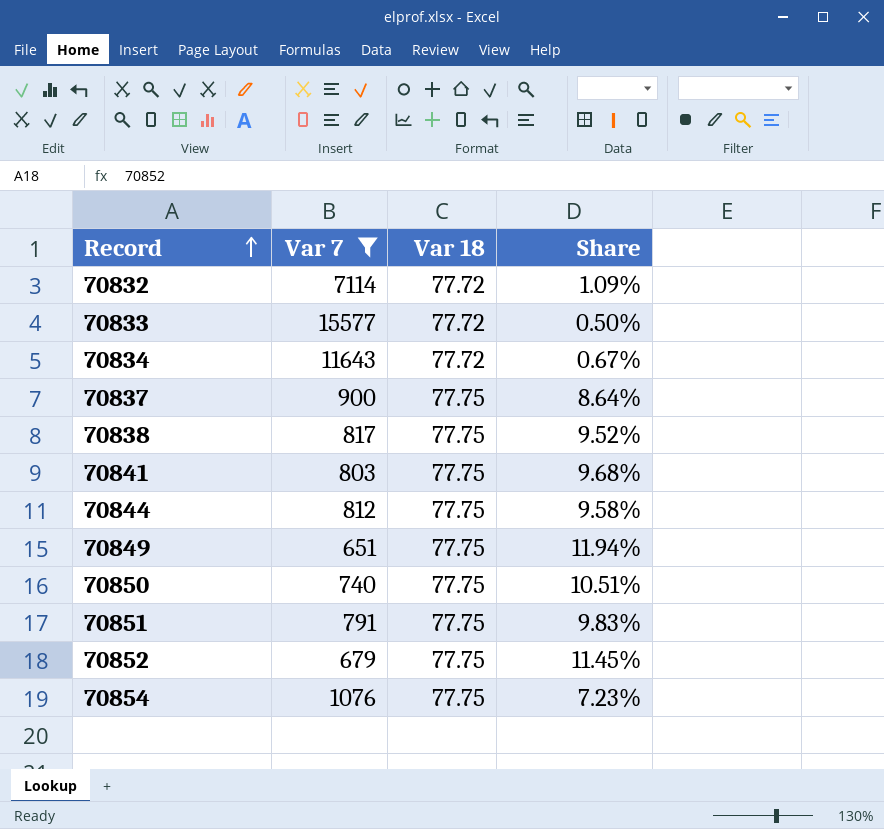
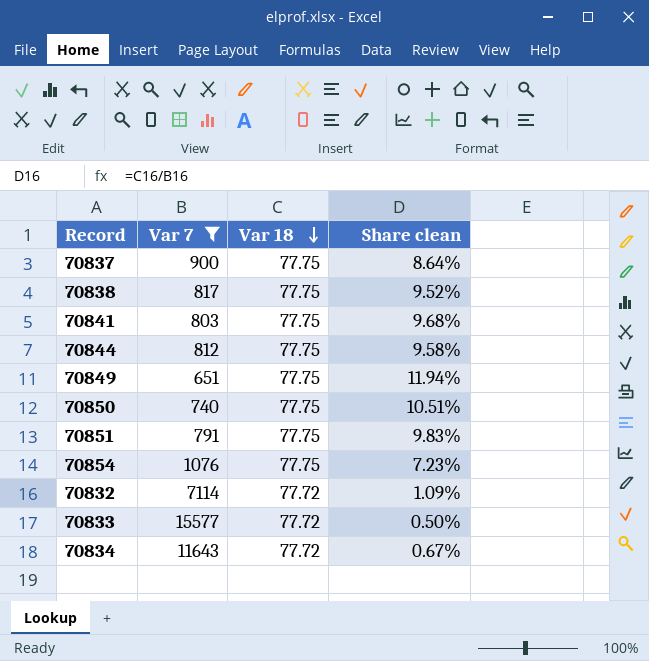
row order: Record ascending -> Var 18 descending
column name: Share -> Share clean
row 70852: 679 | 77.75 | 11.45% -> none

